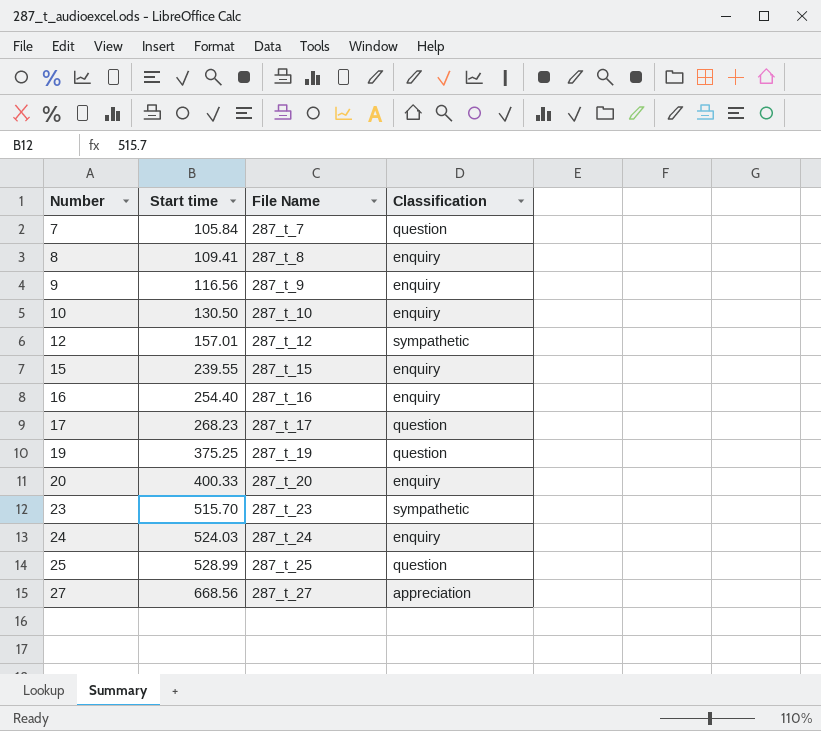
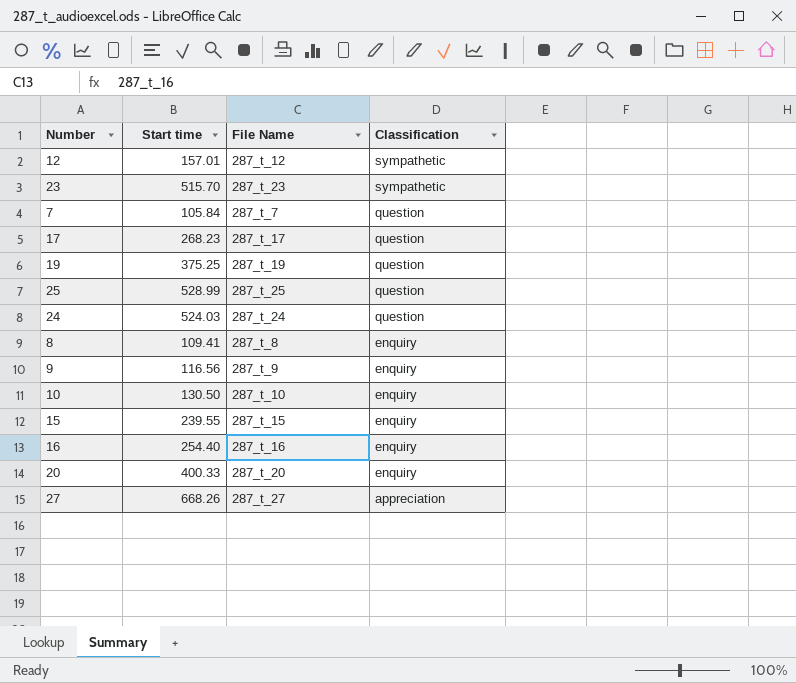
row order: Number ascending -> Classification descending
24 | Classification: enquiry -> question
27 | Start time: 668.56 -> 668.26

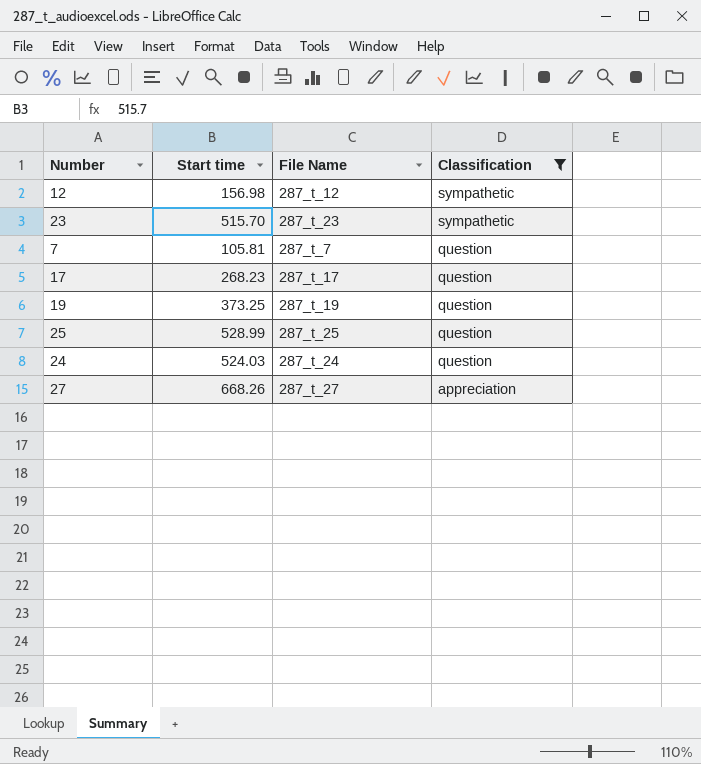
filter: none -> Classification != enquiry
12 | Start time: 157.01 -> 156.98
7 | Start time: 105.84 -> 105.81
19 | Start time: 375.25 -> 373.25

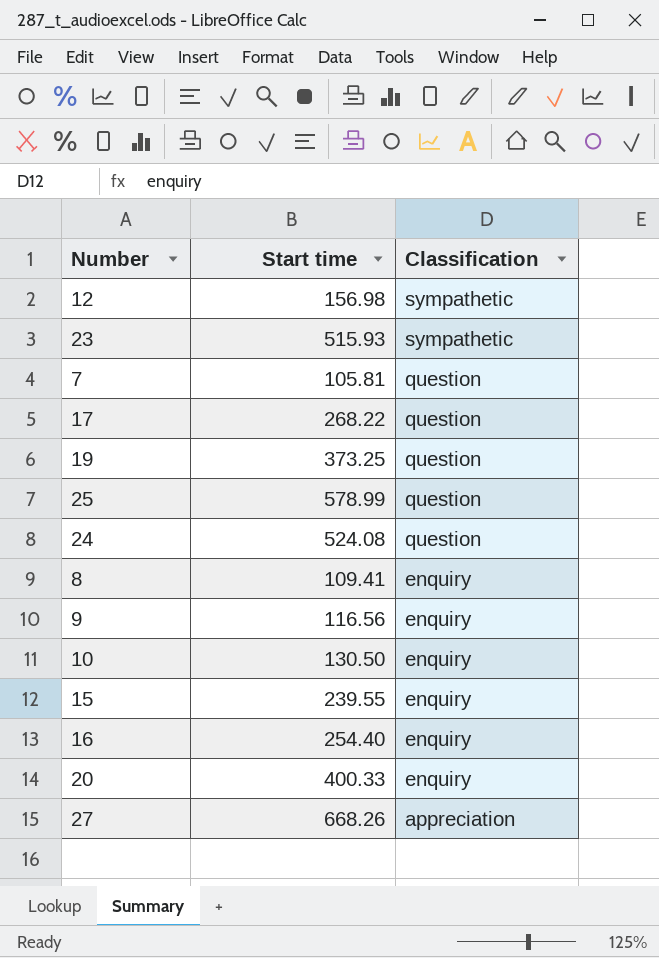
filter: Classification != enquiry -> none
column File Name | position: 3 -> none
23 | Start time: 515.70 -> 515.93
17 | Start time: 268.23 -> 268.22
25 | Start time: 528.99 -> 578.99
24 | Start time: 524.03 -> 524.08

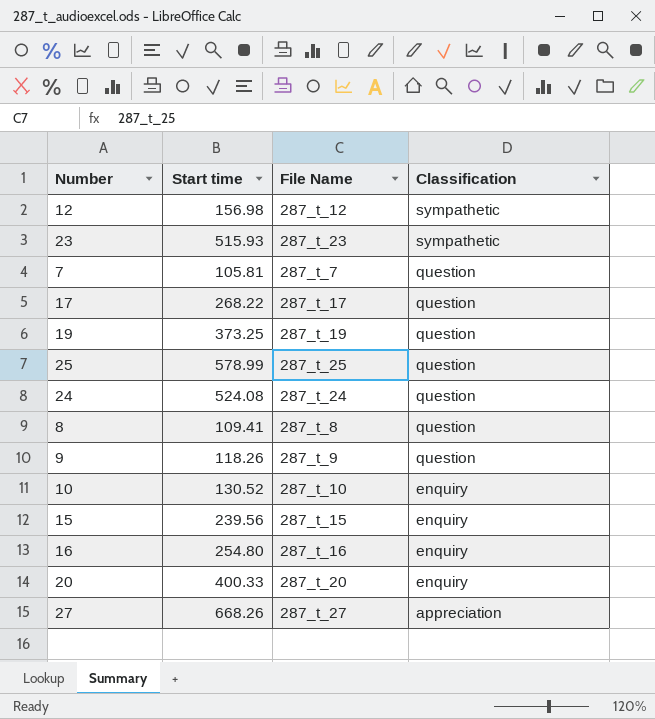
column File Name | position: none -> 3
8 | Classification: enquiry -> question
9 | Start time: 116.56 -> 118.26
9 | Classification: enquiry -> question
10 | Start time: 130.50 -> 130.52
15 | Start time: 239.55 -> 239.56
16 | Start time: 254.40 -> 254.80

